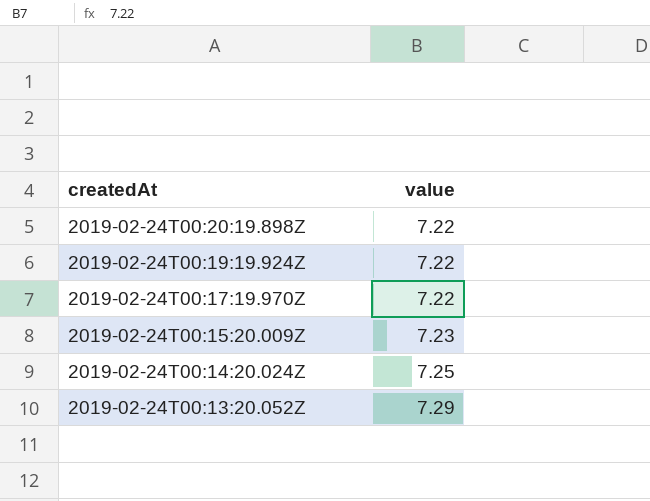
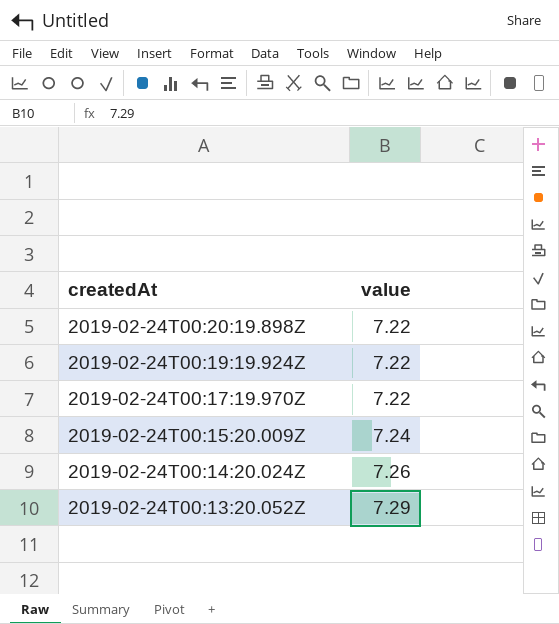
2019-02-24T00:15:20.009Z | value: 7.23 -> 7.24
2019-02-24T00:14:20.024Z | value: 7.25 -> 7.26

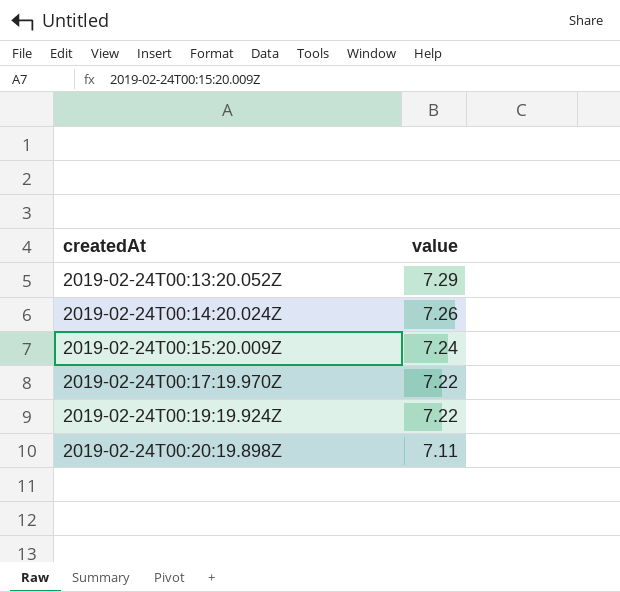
row order: createdAt descending -> createdAt ascending
2019-02-24T00:20:19.898Z | value: 7.22 -> 7.11

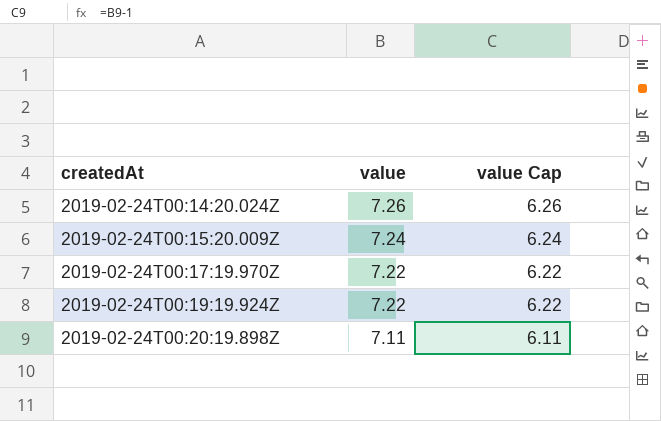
column value Cap | formula: none -> [value] - 1
row 2019-02-24T00:13:20.052Z: 7.29 -> none

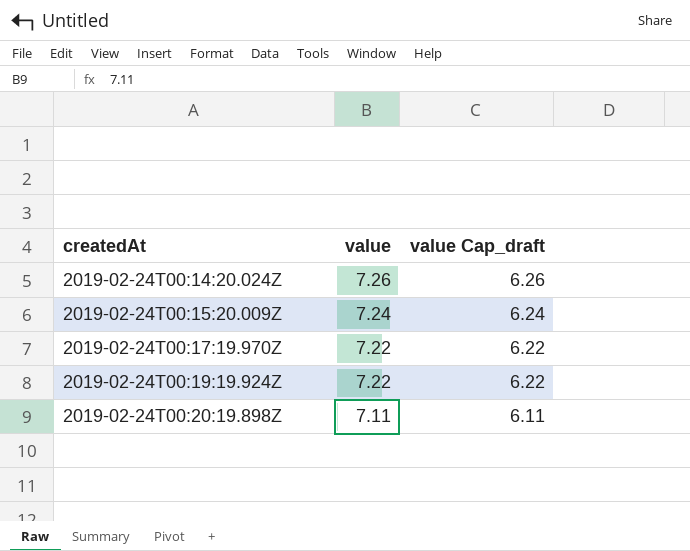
column name: value Cap -> value Cap_draft

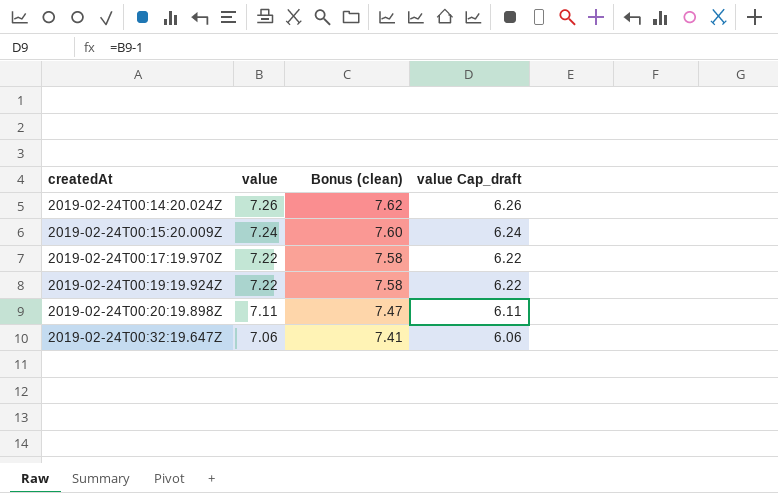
column Bonus (clean) | formula: none -> [value] * 1.05
row 2019-02-24T00:32:19.647Z: none -> 7.06 | 7.41 | 6.06

